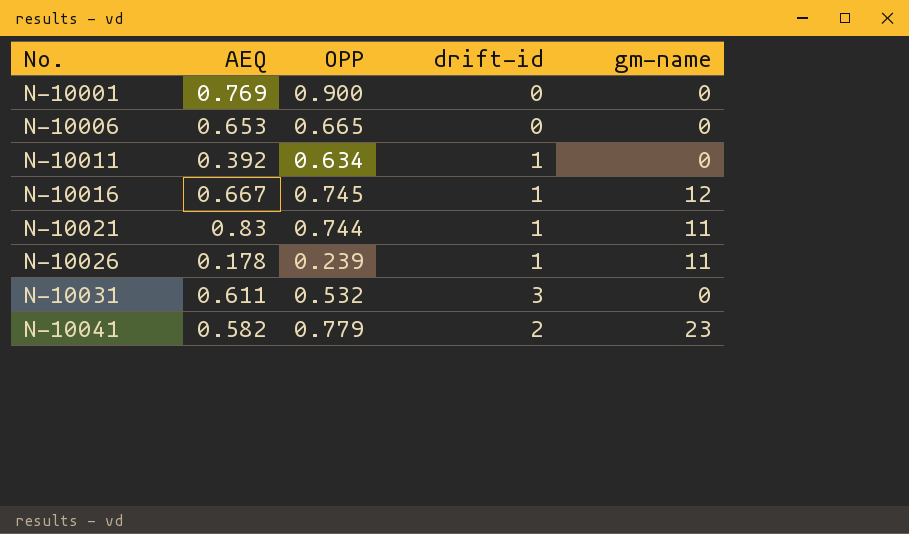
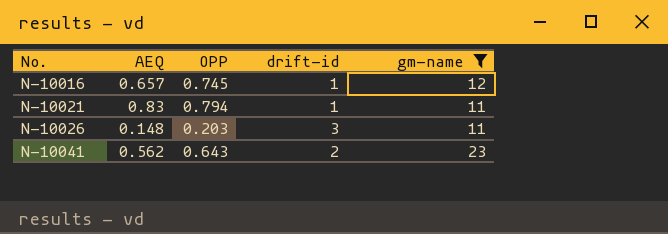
filter: none -> gm-name != 0
N-10016 | AEQ: 0.667 -> 0.657
N-10021 | OPP: 0.744 -> 0.794
N-10026 | AEQ: 0.178 -> 0.148
N-10026 | OPP: 0.239 -> 0.203
N-10026 | drift-id: 1 -> 3
N-10041 | AEQ: 0.582 -> 0.562
N-10041 | OPP: 0.779 -> 0.643

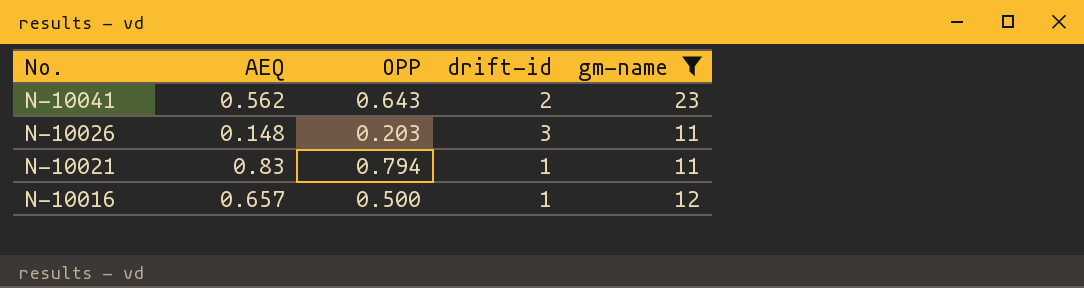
row order: No. ascending -> No. descending
N-10016 | OPP: 0.745 -> 0.500

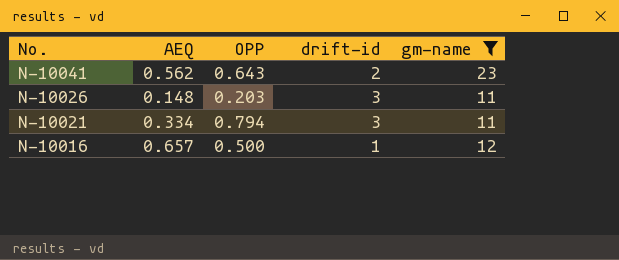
N-10021 | AEQ: 0.83 -> 0.334
N-10021 | drift-id: 1 -> 3

